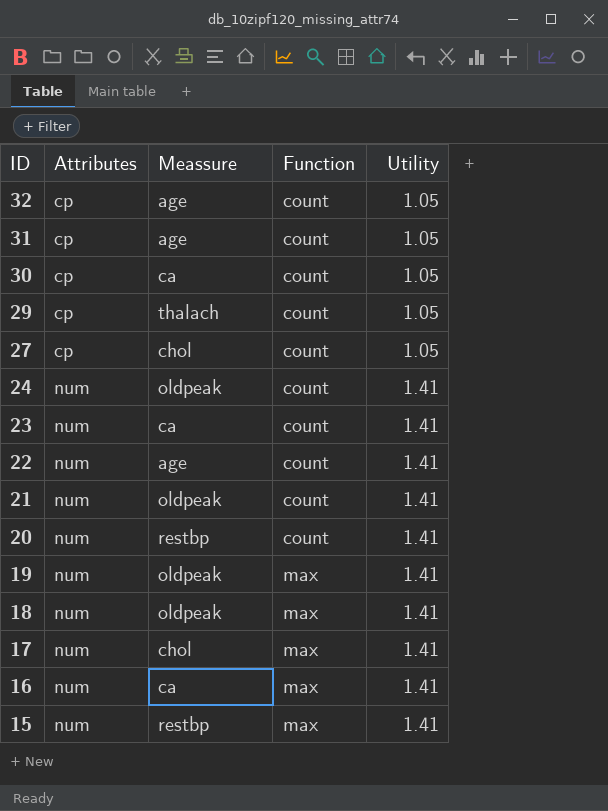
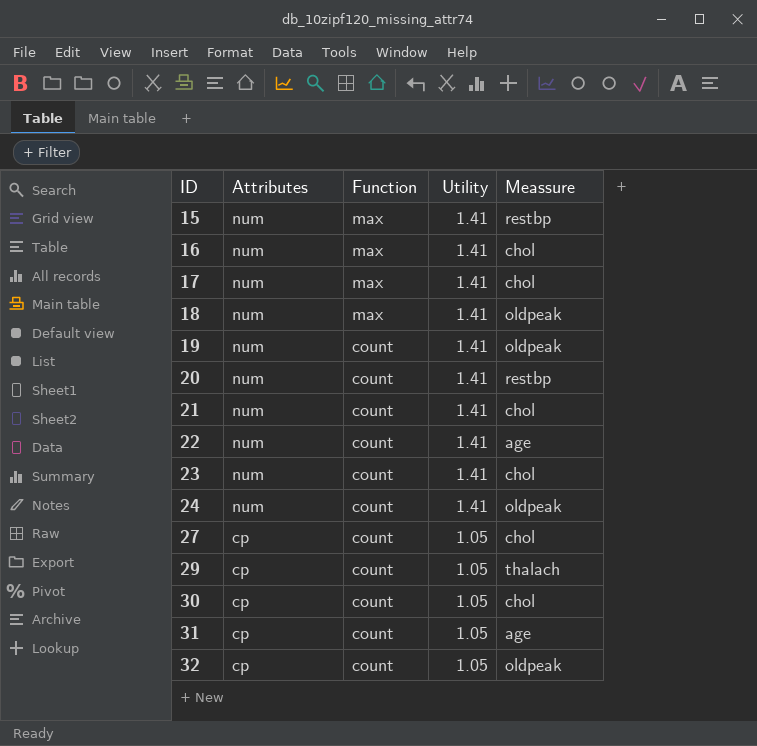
row order: ID descending -> ID ascending
column Meassure | position: 3 -> 5
16 | Meassure: ca -> chol
19 | Function: max -> count
21 | Meassure: oldpeak -> chol
23 | Meassure: ca -> chol
30 | Meassure: ca -> chol
32 | Meassure: age -> oldpeak

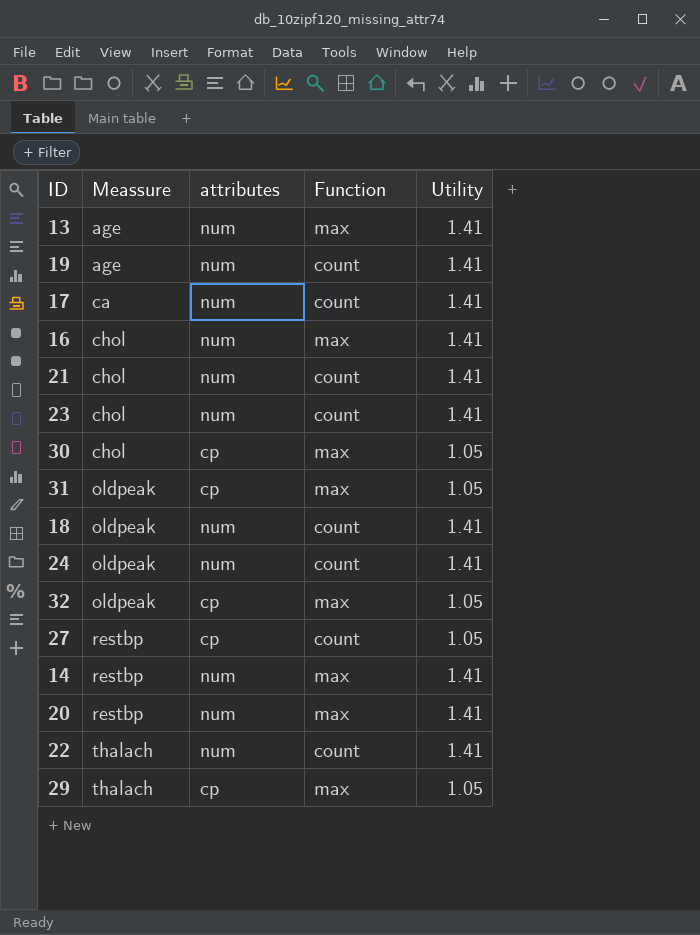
row order: ID ascending -> Meassure ascending
column Meassure | position: 5 -> 2
column name: Attributes -> attributes
row 15: num | max | 1.41 | restbp -> none
row 13: none -> age | num | max | 1.41
19 | Meassure: oldpeak -> age
17 | Meassure: chol -> ca
17 | Function: max -> count
30 | Function: count -> max
31 | Meassure: age -> oldpeak
31 | Function: count -> max
18 | Function: max -> count
32 | Function: count -> max
27 | Meassure: chol -> restbp
row 14: none -> restbp | num | max | 1.41
20 | Function: count -> max
22 | Meassure: age -> thalach
29 | Function: count -> max

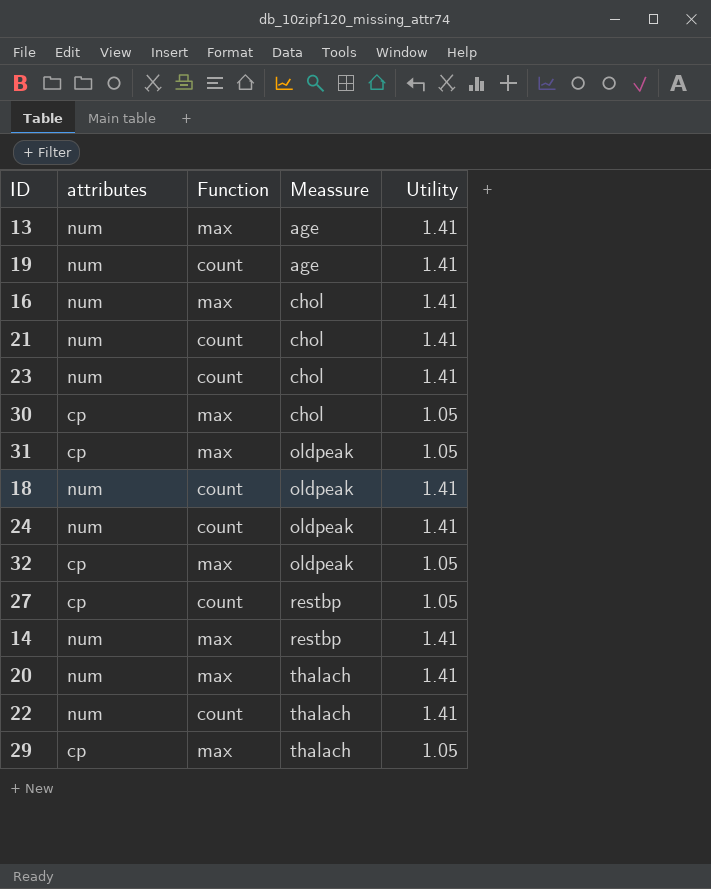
column Meassure | position: 2 -> 4
row 17: ca | num | count | 1.41 -> none
20 | Meassure: restbp -> thalach

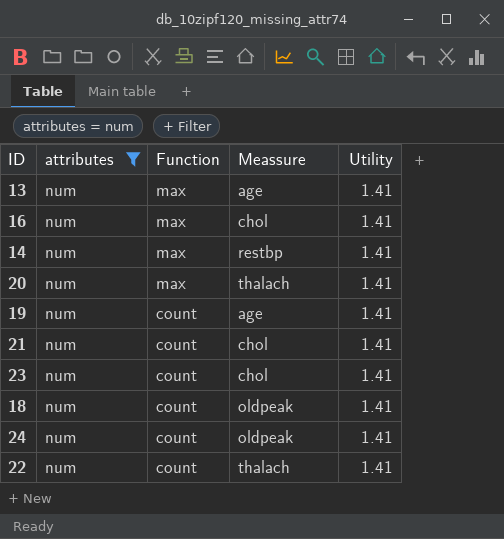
filter: none -> attributes = num
row order: Meassure ascending -> Function descending

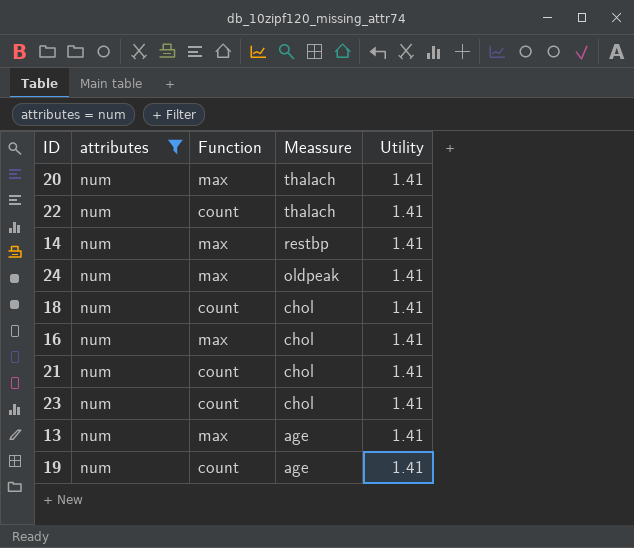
row order: Function descending -> Meassure descending
24 | Function: count -> max
18 | Meassure: oldpeak -> chol

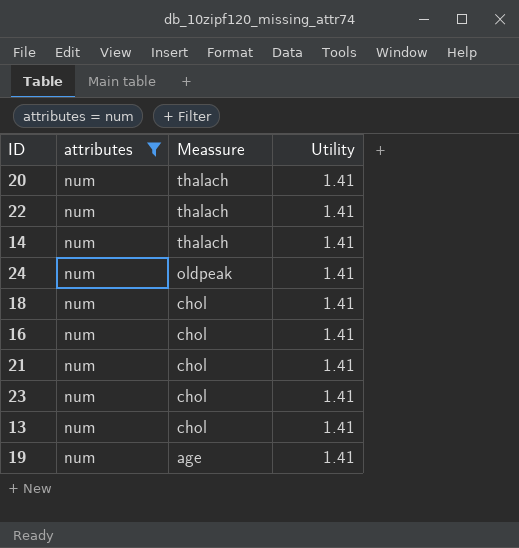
column Function | position: 3 -> none
14 | Meassure: restbp -> thalach
13 | Meassure: age -> chol

